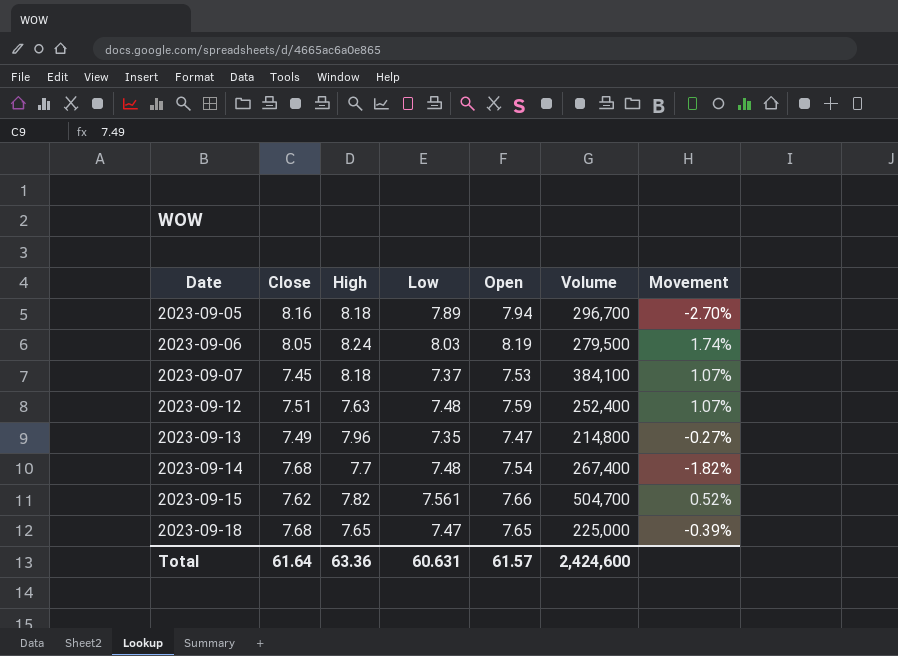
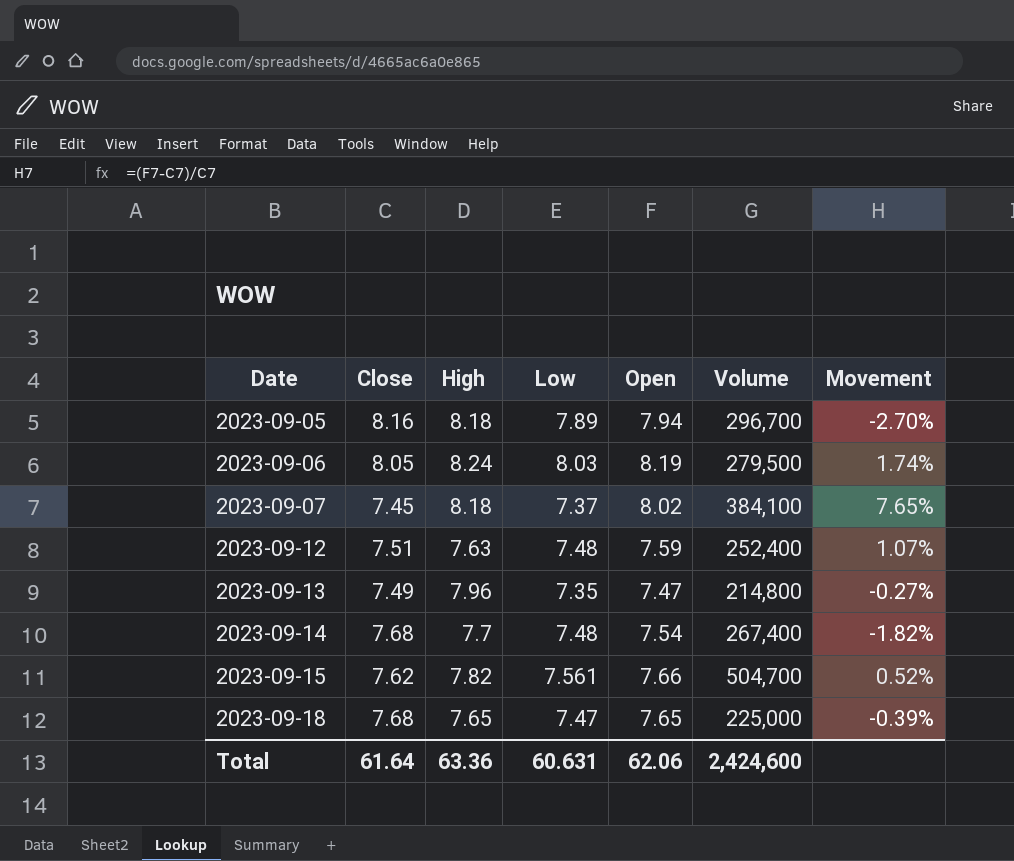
2023-09-07 | Open: 7.53 -> 8.02
2023-09-07 | Movement: 1.07% -> 7.65%
Total | Open: 61.57 -> 62.06

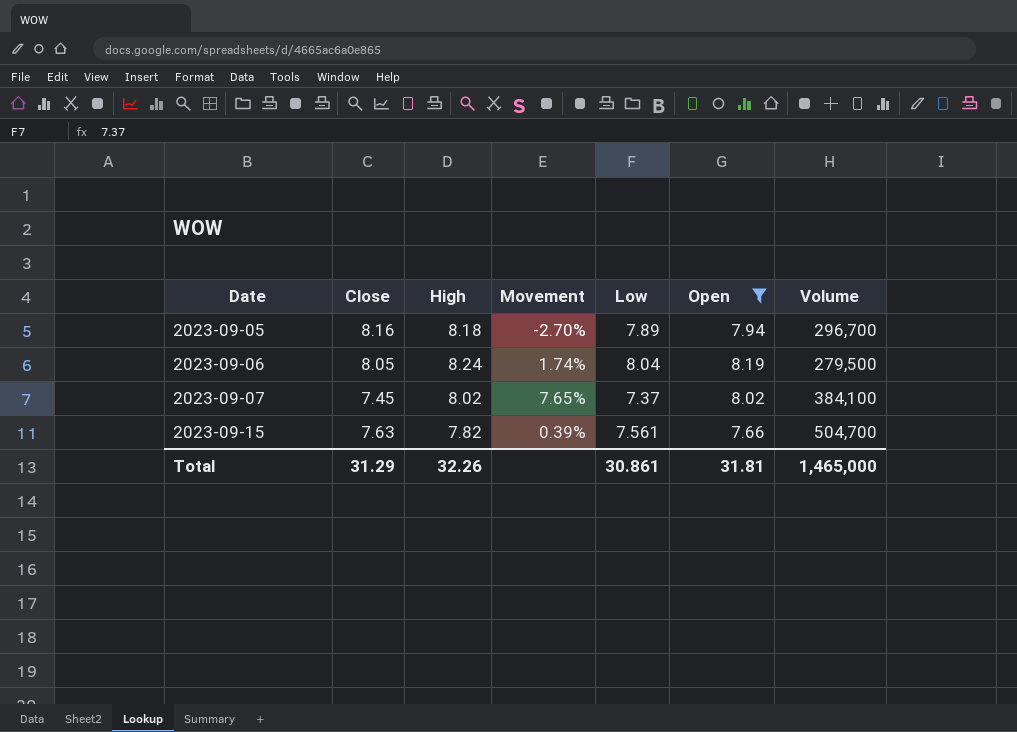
filter: none -> Open >= 7.66
column Movement | position: 7 -> 4
2023-09-06 | Low: 8.03 -> 8.04
2023-09-07 | High: 8.18 -> 8.02
2023-09-15 | Close: 7.62 -> 7.63
2023-09-15 | Movement: 0.52% -> 0.39%
Total | Close: 61.64 -> 31.29
Total | High: 63.36 -> 32.26
Total | Low: 60.631 -> 30.861
Total | Open: 62.06 -> 31.81
Total | Volume: 2,424,600 -> 1,465,000

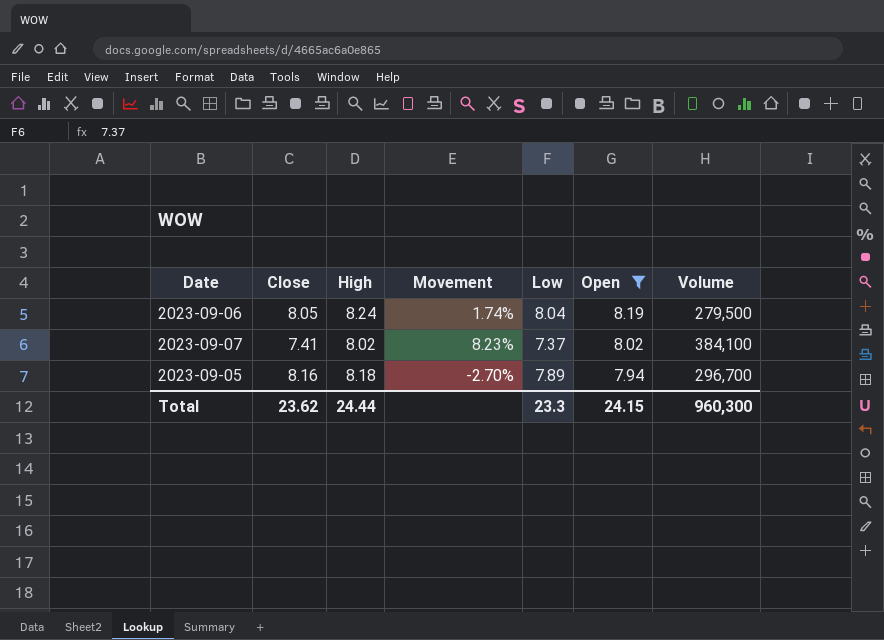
row order: Date ascending -> Open descending
row 2023-09-15: 7.63 | 7.82 | 0.39% | 7.561 | 7.66 | 504,700 -> none
2023-09-07 | Close: 7.45 -> 7.41
2023-09-07 | Movement: 7.65% -> 8.23%
Total | Close: 31.29 -> 23.62
Total | High: 32.26 -> 24.44
Total | Low: 30.861 -> 23.3
Total | Open: 31.81 -> 24.15
Total | Volume: 1,465,000 -> 960,300

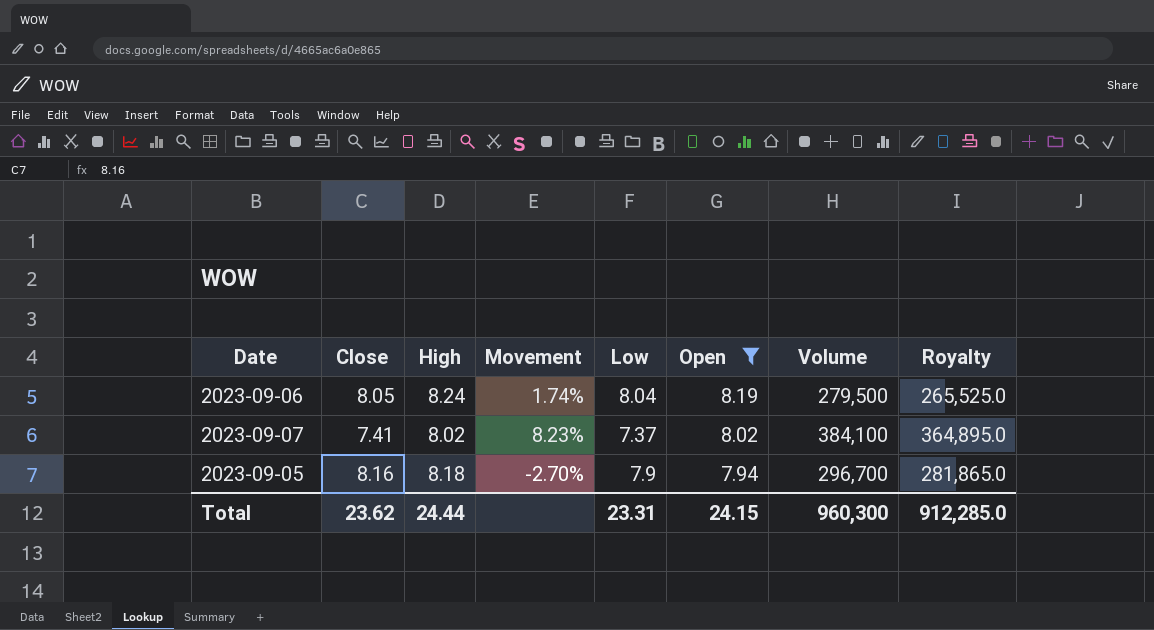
column Royalty | formula: none -> [Volume] * 0.95
2023-09-05 | Low: 7.89 -> 7.9
Total | Low: 23.3 -> 23.31

